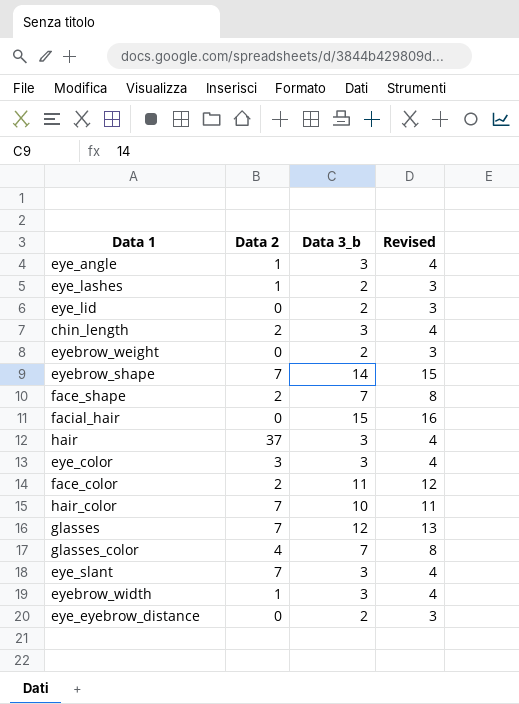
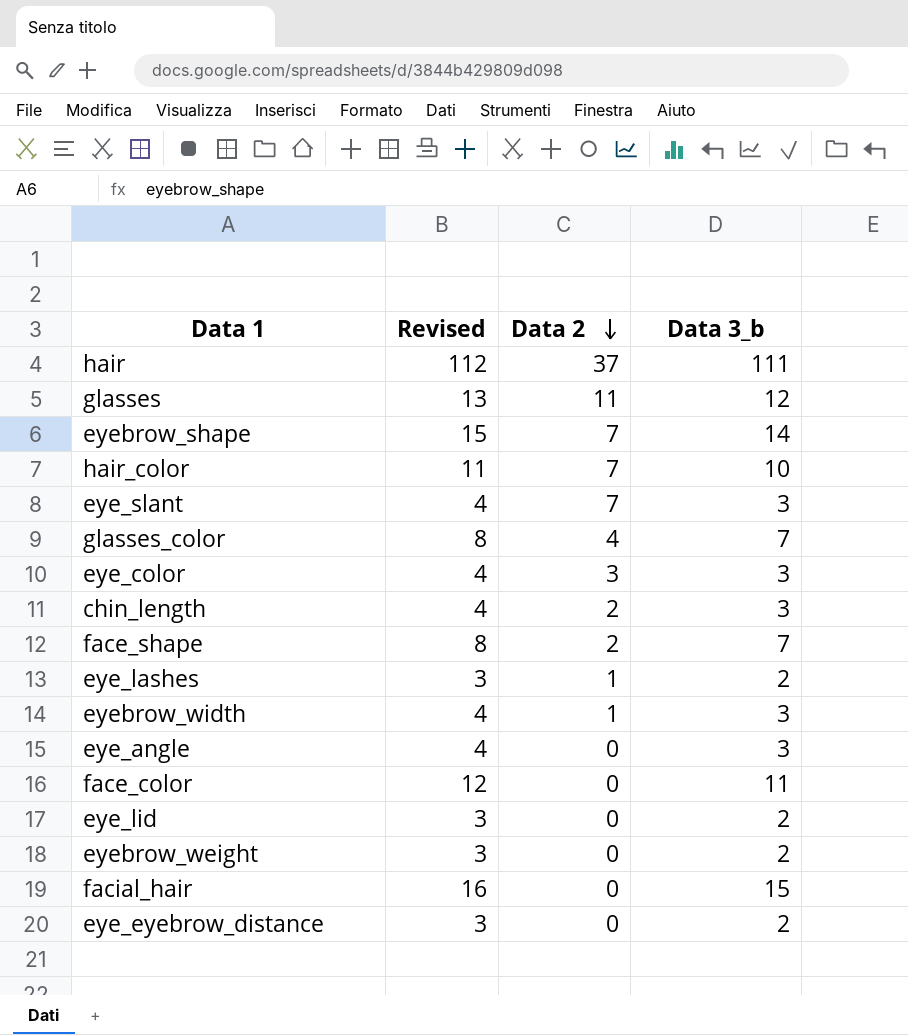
row order: none -> Data 2 descending
column Revised | position: 4 -> 2
hair | Revised: 4 -> 112
hair | Data 3_b: 3 -> 111
glasses | Data 2: 7 -> 11
eye_angle | Data 2: 1 -> 0
face_color | Data 2: 2 -> 0

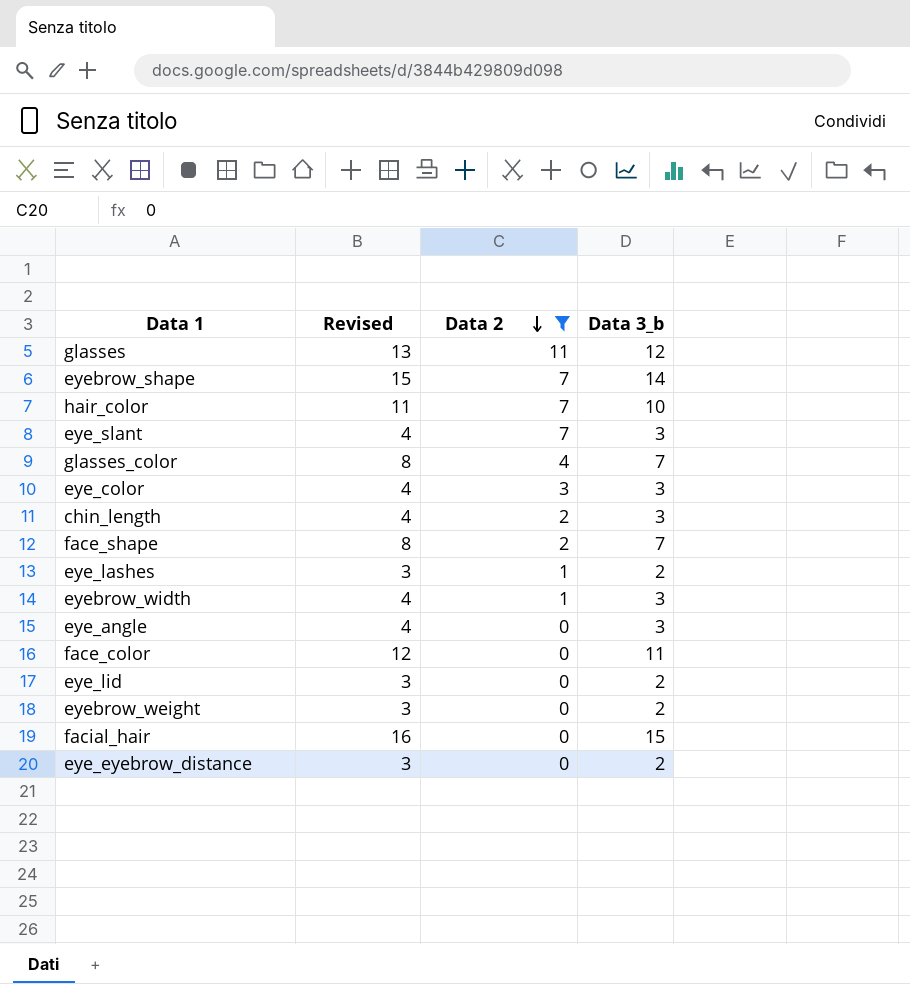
filter: none -> Data 2 != 37

